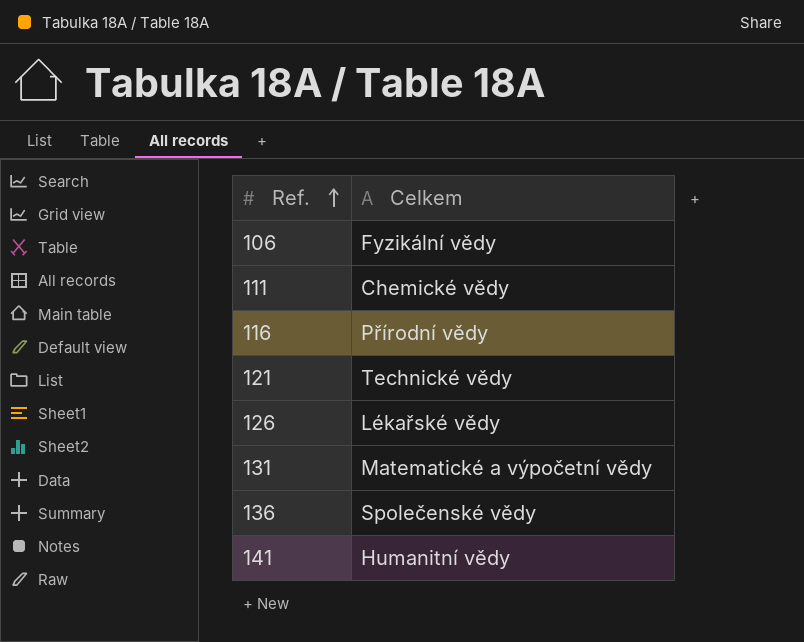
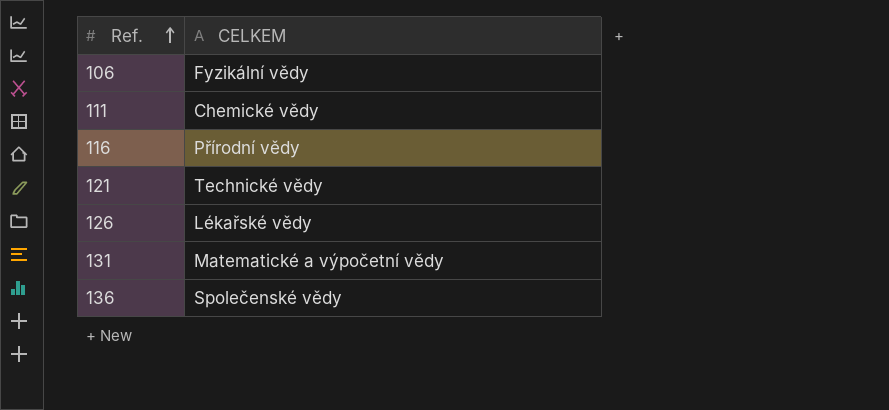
column name: Celkem -> CELKEM
row 141: Humanitní vědy -> none

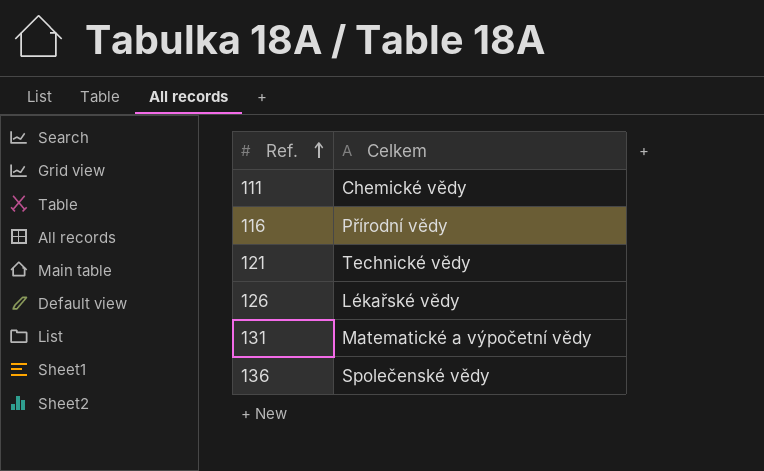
column name: CELKEM -> Celkem
row 106: Fyzikální vědy -> none

